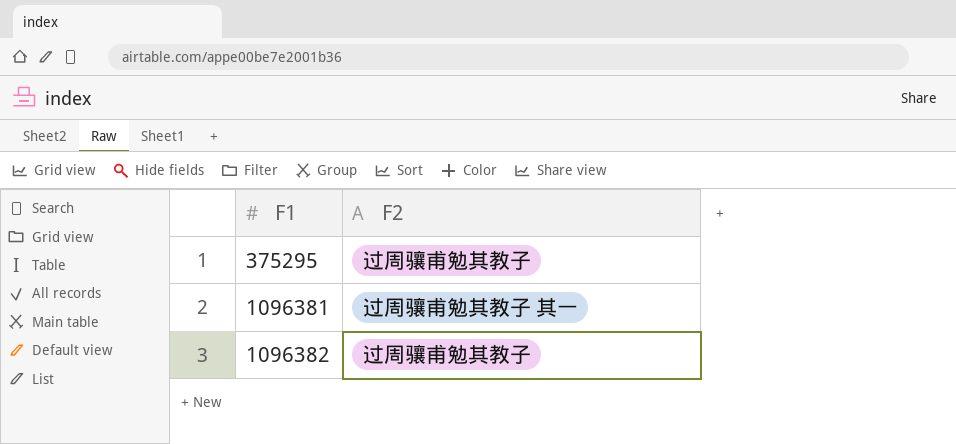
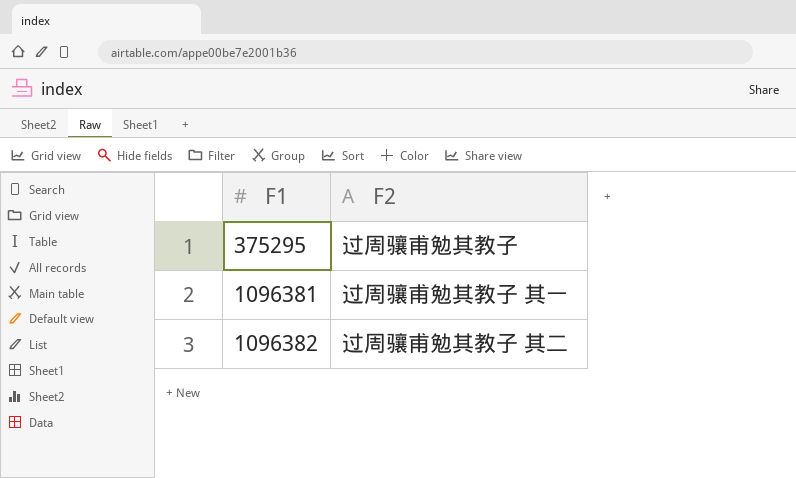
1096382 | F2: 过周骧甫勉其教子 -> 过周骧甫勉其教子 其二

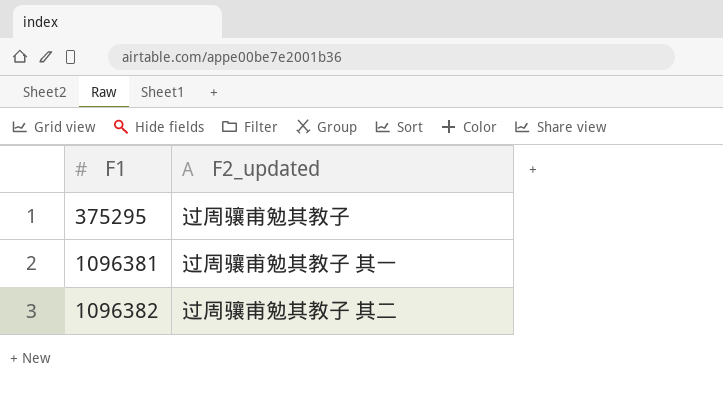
column name: F2 -> F2_updated

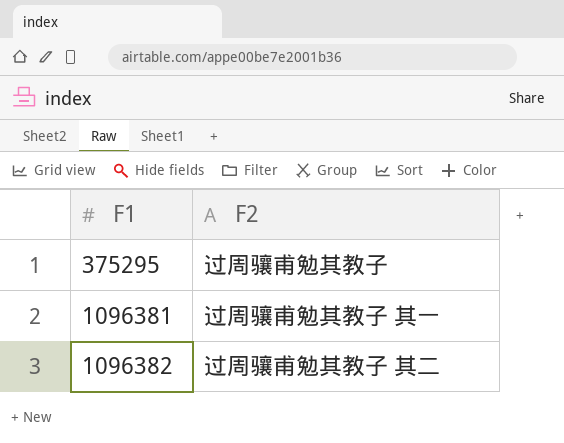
column name: F2_updated -> F2

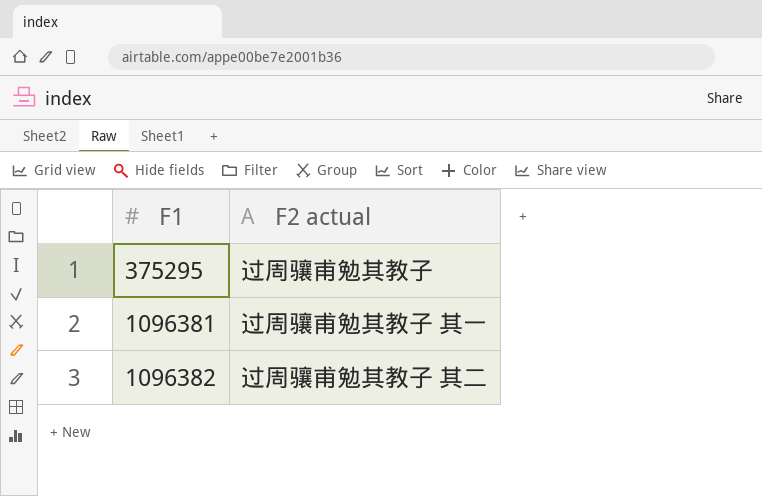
column name: F2 -> F2 actual

